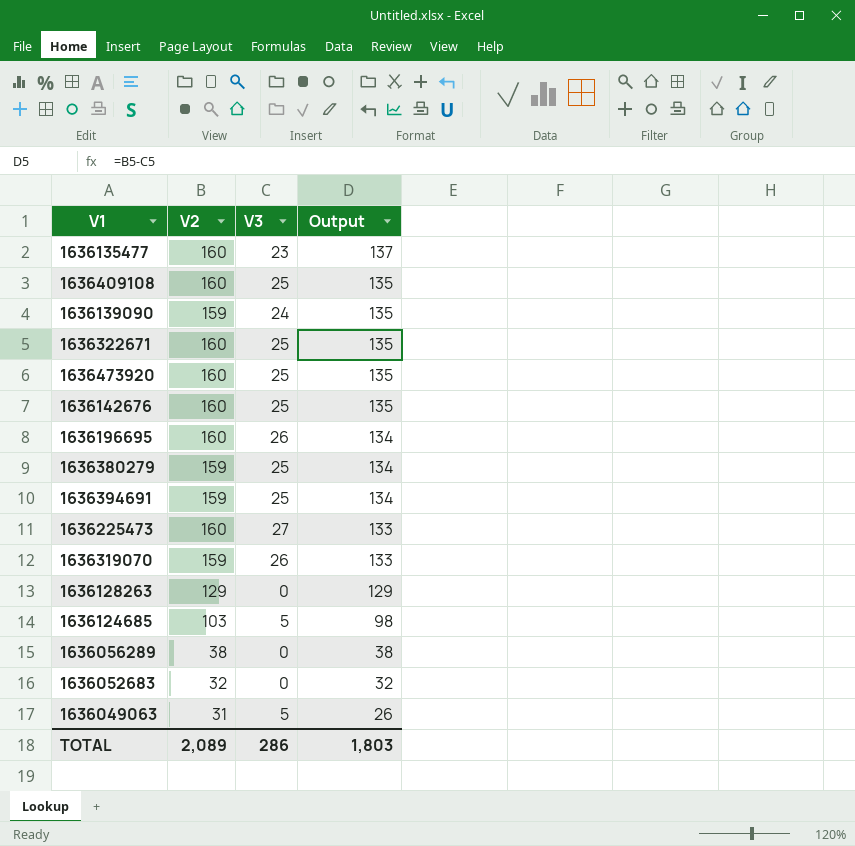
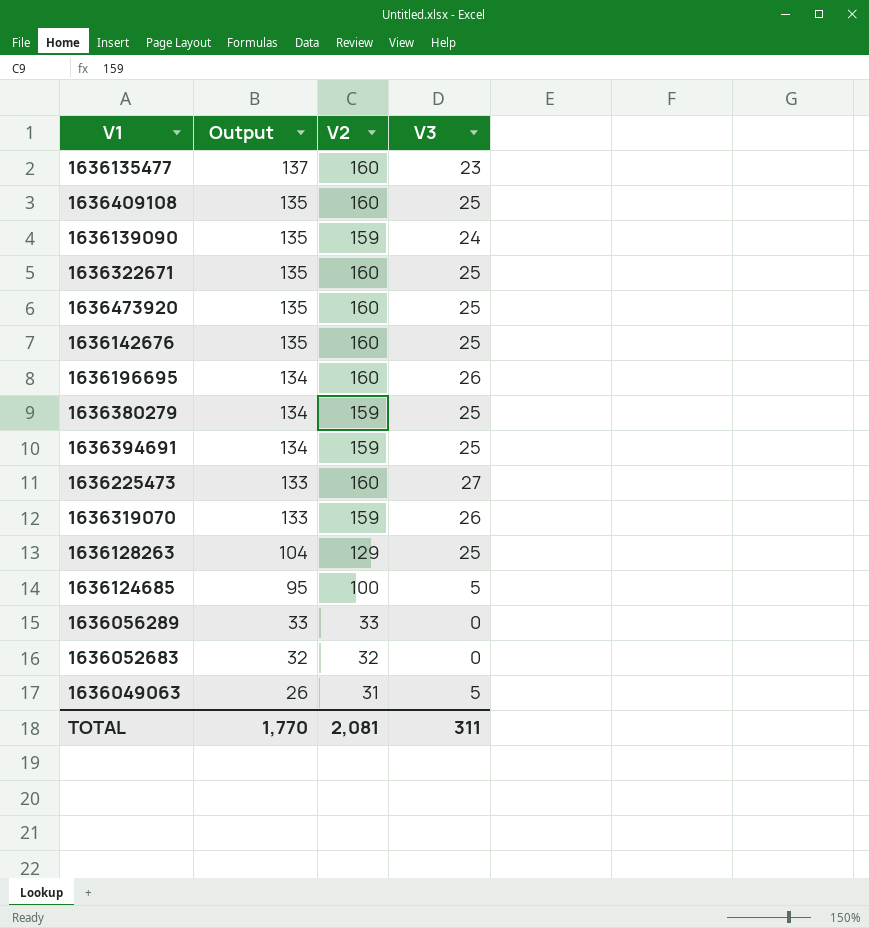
column Output | position: 4 -> 2
1636128263 | Output: 129 -> 104
1636128263 | V3: 0 -> 25
1636124685 | Output: 98 -> 95
1636124685 | V2: 103 -> 100
1636056289 | Output: 38 -> 33
1636056289 | V2: 38 -> 33
TOTAL | Output: 1,803 -> 1,770
TOTAL | V2: 2,089 -> 2,081
TOTAL | V3: 286 -> 311

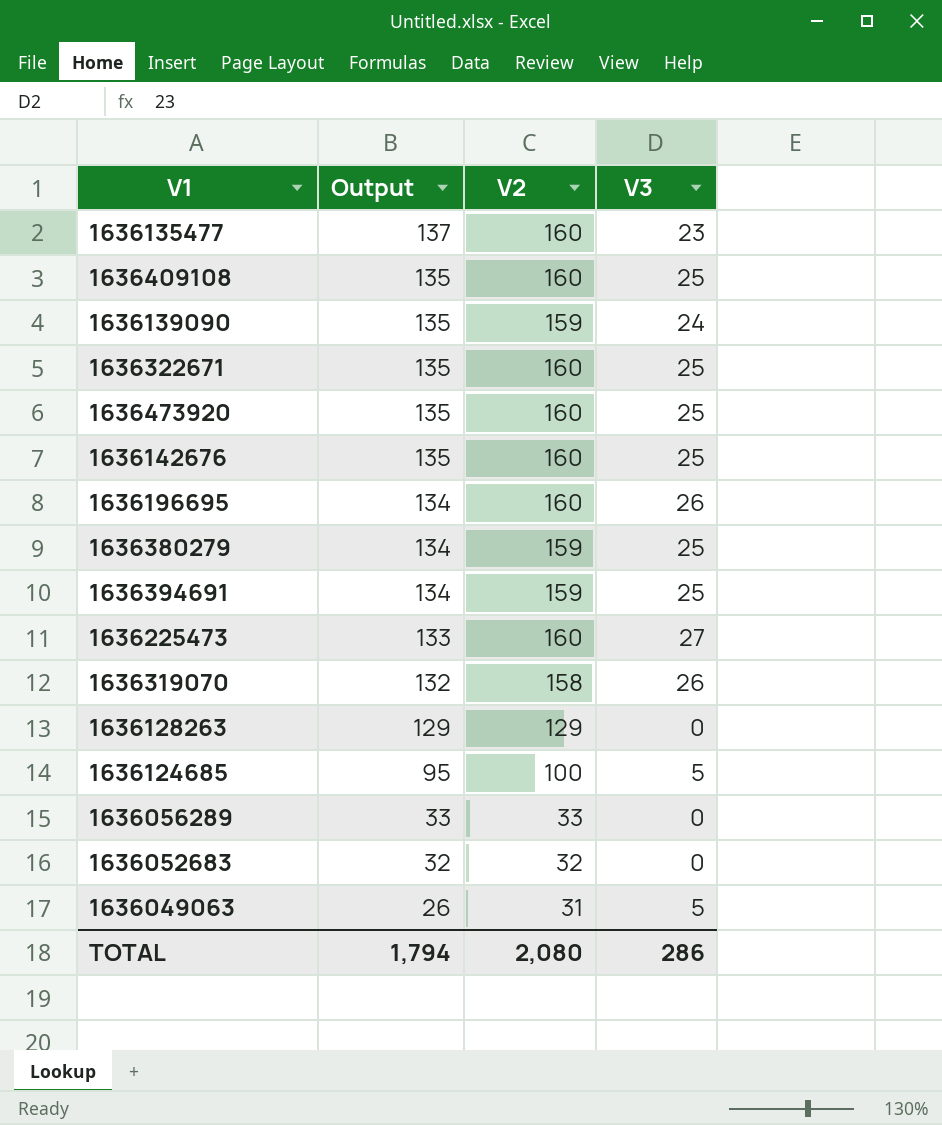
1636319070 | Output: 133 -> 132
1636319070 | V2: 159 -> 158
1636128263 | Output: 104 -> 129
1636128263 | V3: 25 -> 0
TOTAL | Output: 1,770 -> 1,794
TOTAL | V2: 2,081 -> 2,080
TOTAL | V3: 311 -> 286

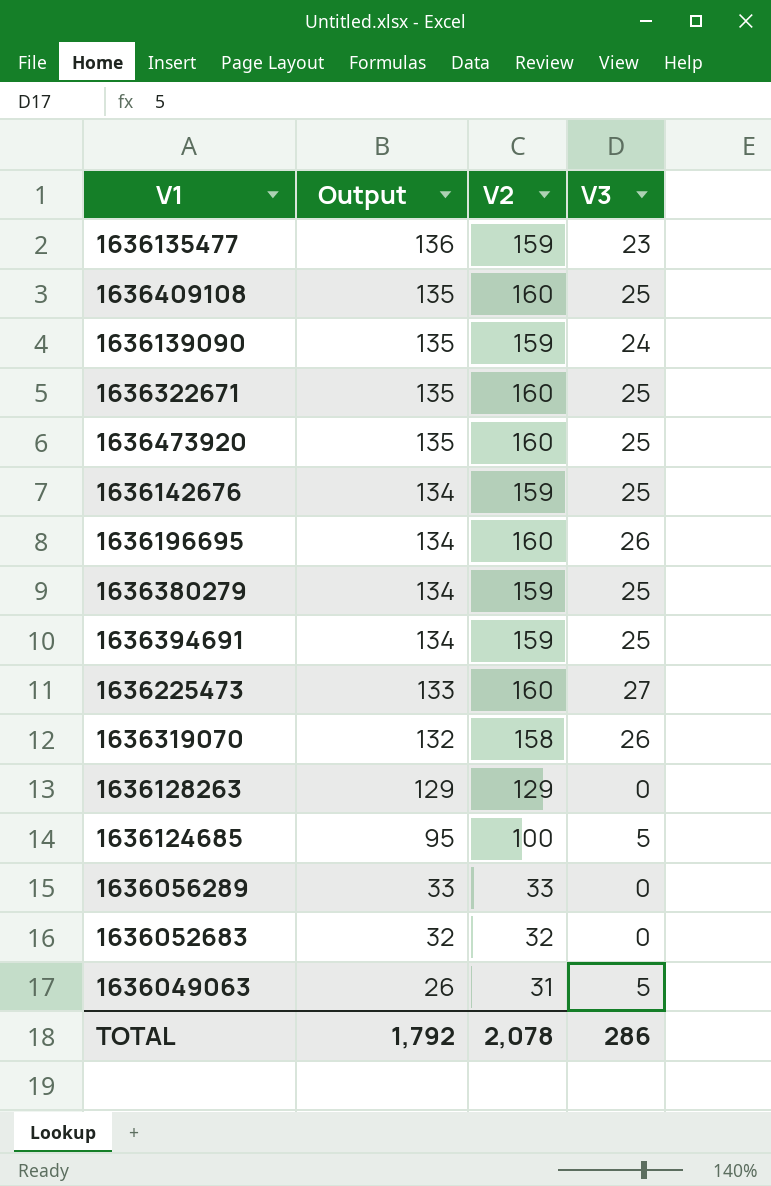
1636135477 | Output: 137 -> 136
1636135477 | V2: 160 -> 159
1636142676 | Output: 135 -> 134
1636142676 | V2: 160 -> 159
TOTAL | Output: 1,794 -> 1,792
TOTAL | V2: 2,080 -> 2,078

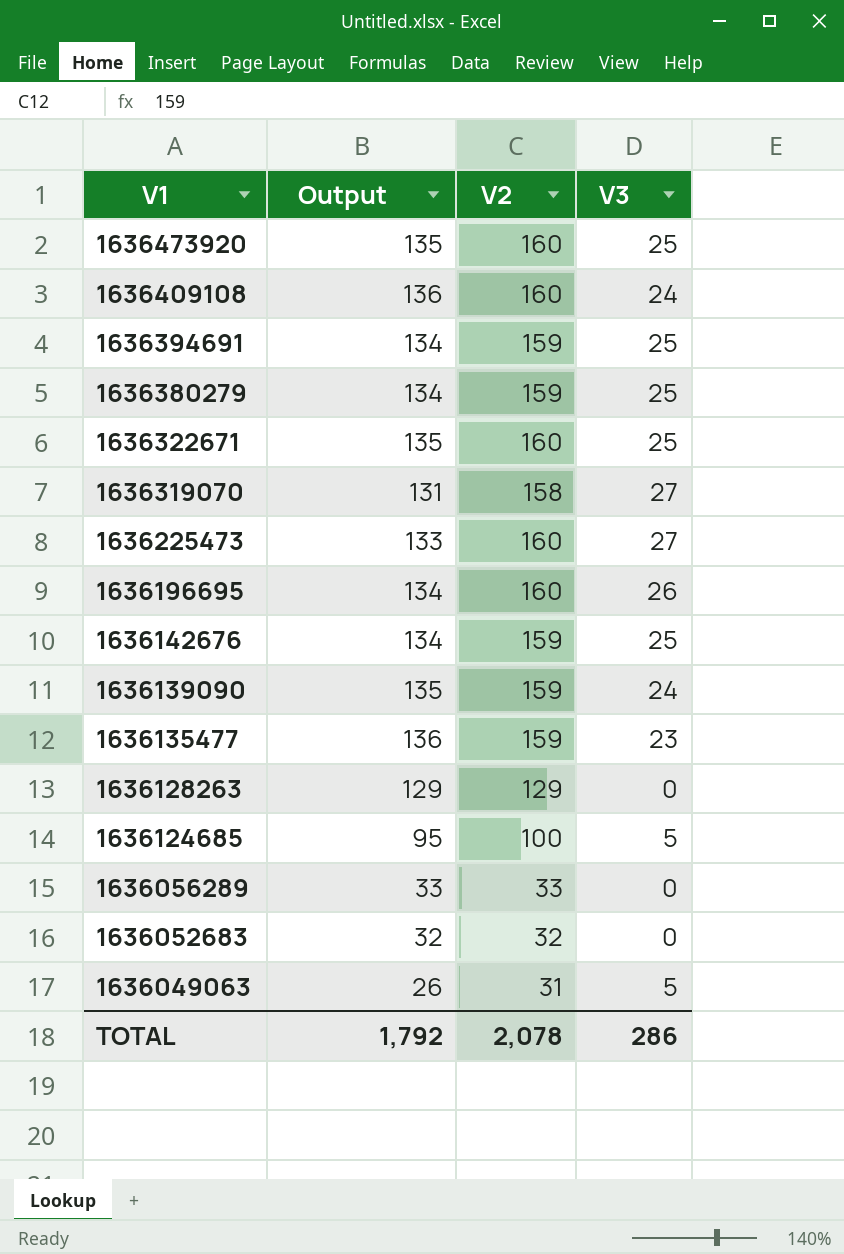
row order: Output descending -> V1 descending
1636409108 | Output: 135 -> 136
1636409108 | V3: 25 -> 24
1636319070 | Output: 132 -> 131
1636319070 | V3: 26 -> 27

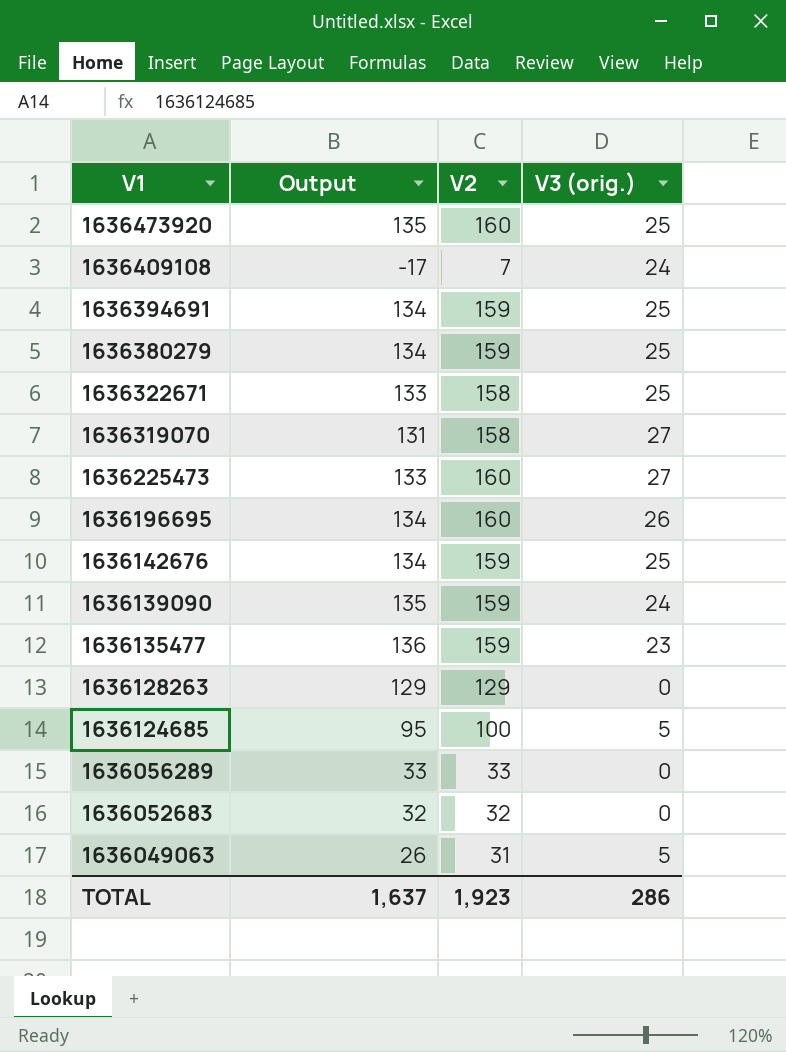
column name: V3 -> V3 (orig.)
1636409108 | Output: 136 -> -17
1636409108 | V2: 160 -> 7
1636322671 | Output: 135 -> 133
1636322671 | V2: 160 -> 158
TOTAL | Output: 1,792 -> 1,637
TOTAL | V2: 2,078 -> 1,923

